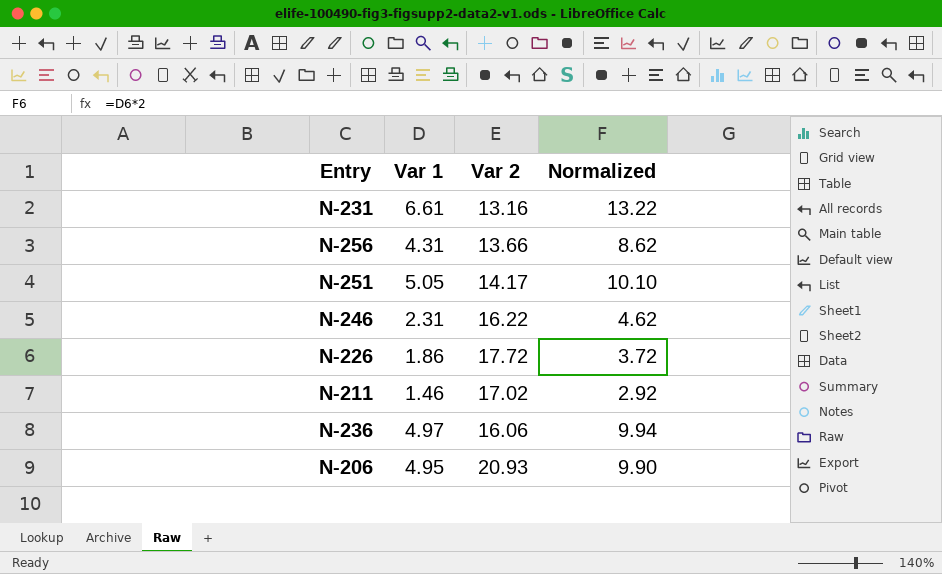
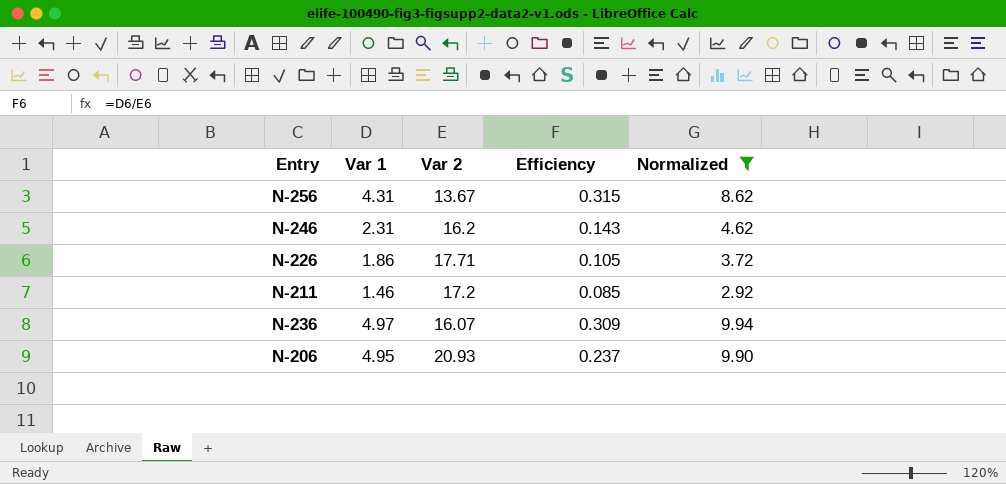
filter: none -> Normalized <= 9.94
column Efficiency | formula: none -> [Var 1] / [Var 2]
N-256 | Var 2: 13.66 -> 13.67
N-246 | Var 2: 16.22 -> 16.2
N-226 | Var 2: 17.72 -> 17.71
N-211 | Var 2: 17.02 -> 17.2
N-236 | Var 2: 16.06 -> 16.07

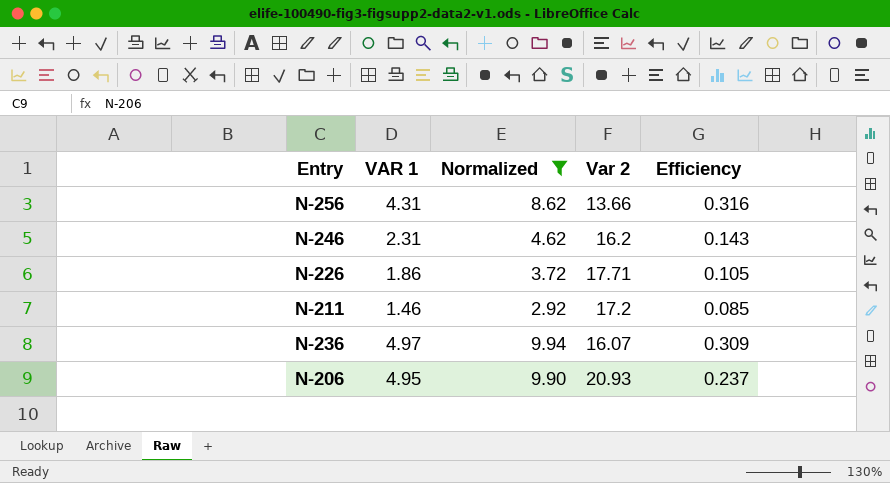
column name: Var 1 -> VAR 1
column Normalized | position: 5 -> 3
N-256 | Var 2: 13.67 -> 13.66
N-256 | Efficiency: 0.315 -> 0.316

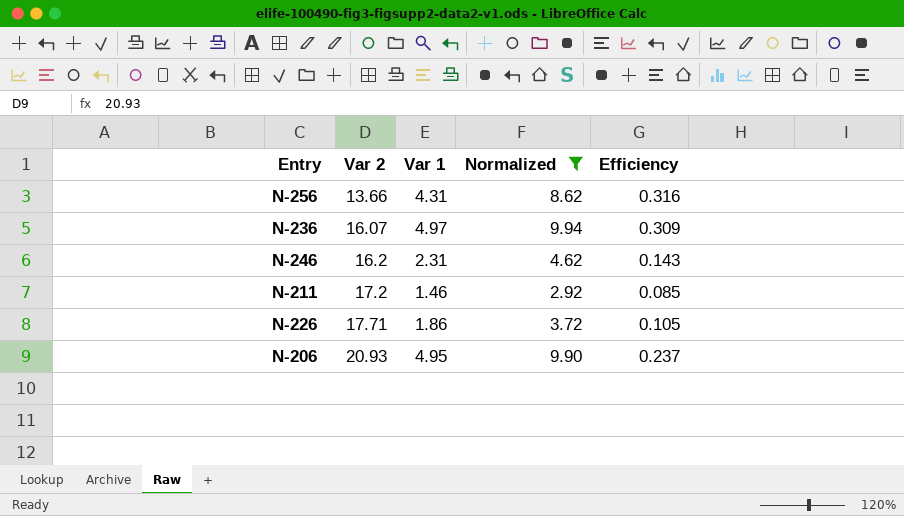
row order: none -> Var 2 ascending
column Var 2 | position: 4 -> 2
column name: VAR 1 -> Var 1

